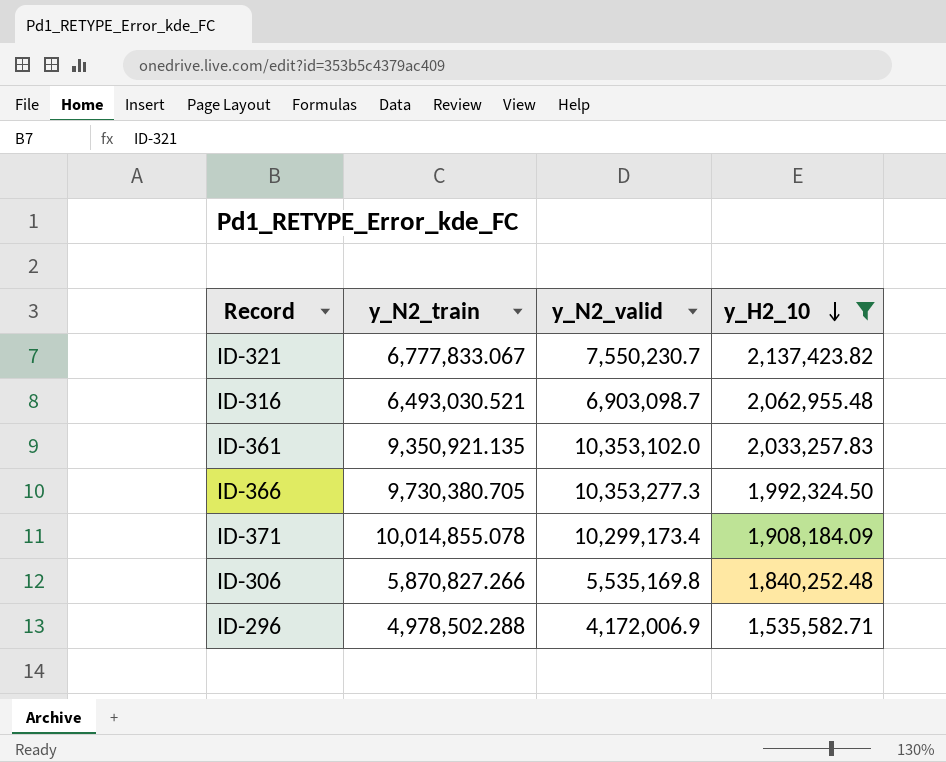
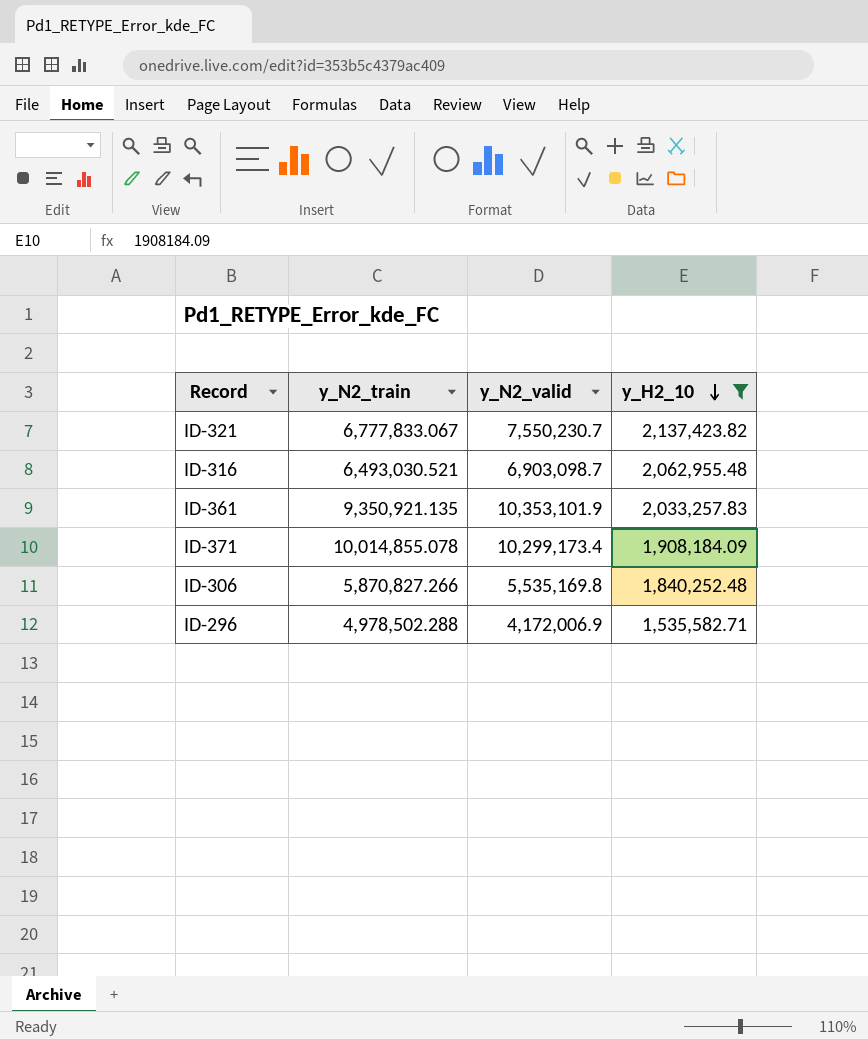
row ID-366: 9,730,380.705 | 10,353,277.3 | 1,992,324.50 -> none
ID-361 | y_N2_valid: 10,353,102.0 -> 10,353,101.9

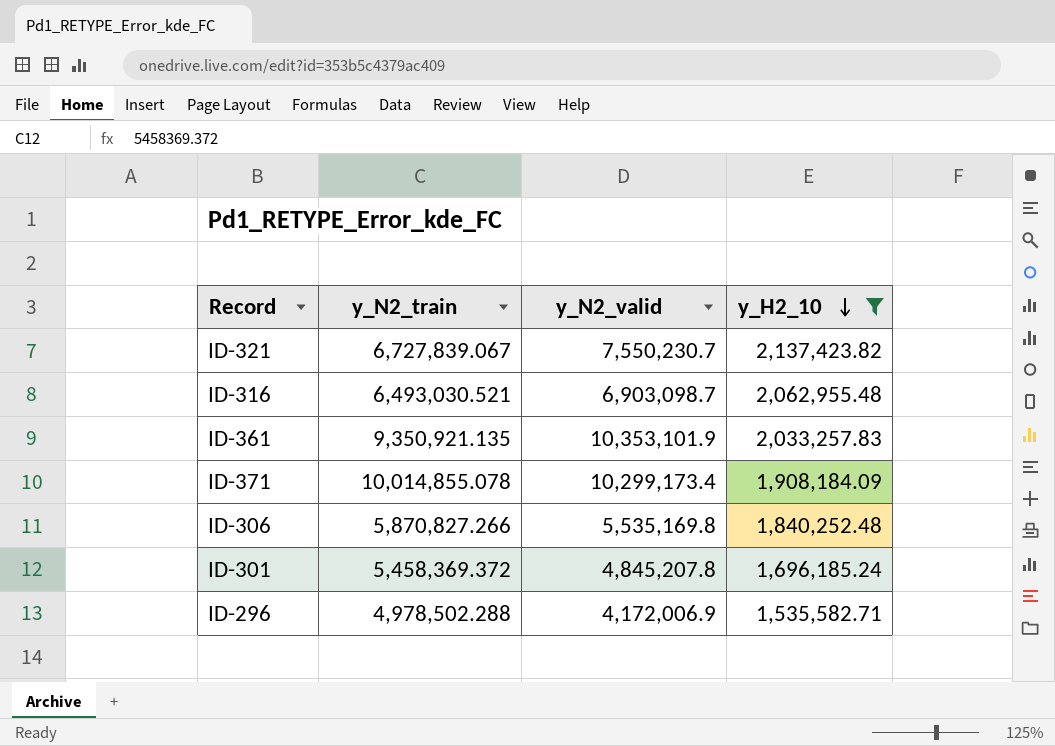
ID-321 | y_N2_train: 6,777,833.067 -> 6,727,839.067
row ID-301: none -> 5,458,369.372 | 4,845,207.8 | 1,696,185.24

